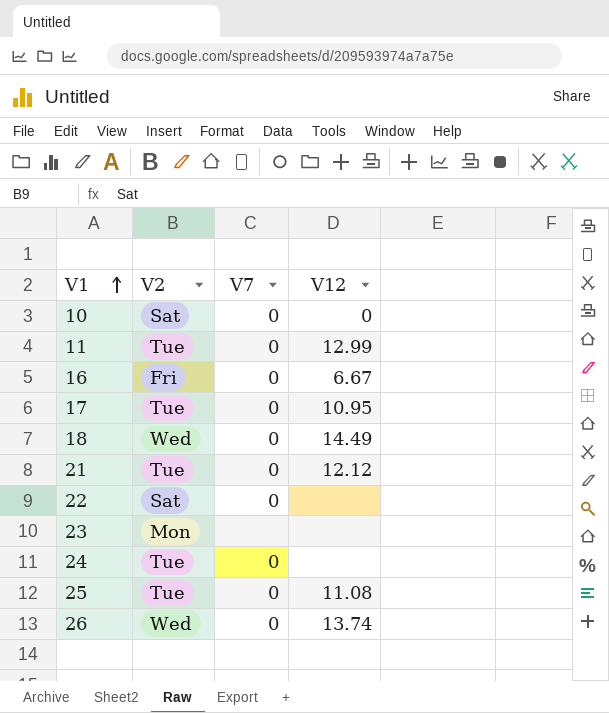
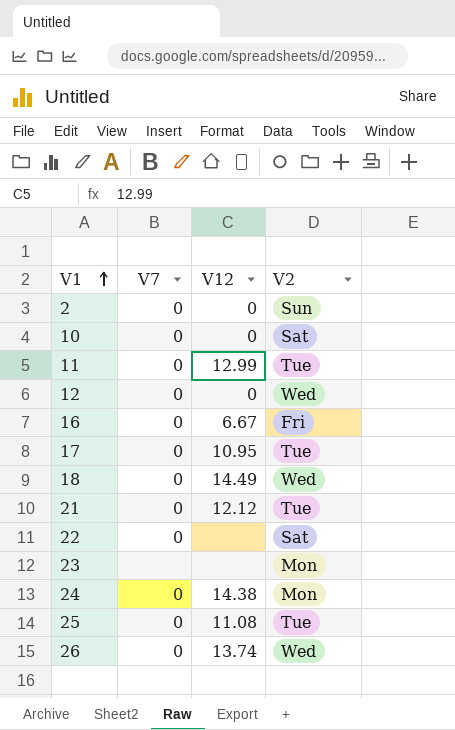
column V2 | position: 2 -> 4
row 2: none -> 0 | 0 | Sun
row 12: none -> 0 | 0 | Wed
24 | V12: none -> 14.38
24 | V2: Tue -> Mon

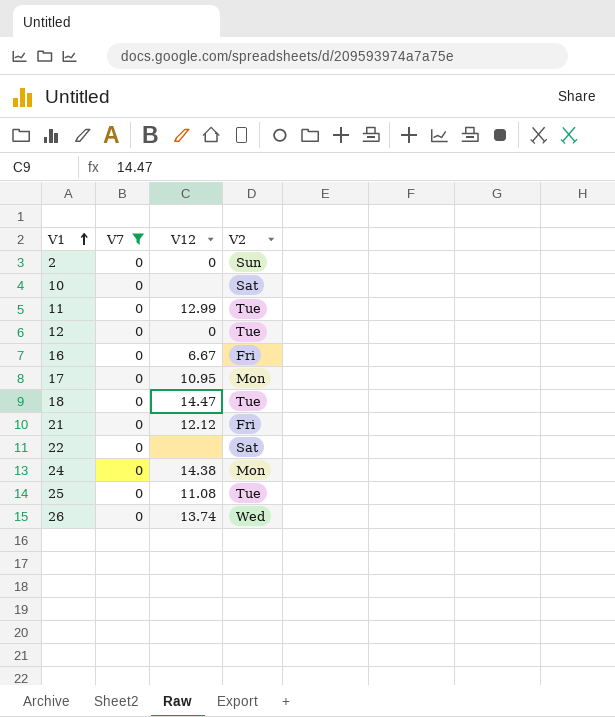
filter: none -> V7 = 0
10 | V12: 0 -> none
12 | V2: Wed -> Tue
17 | V2: Tue -> Mon
18 | V12: 14.49 -> 14.47
18 | V2: Wed -> Tue
21 | V2: Tue -> Fri

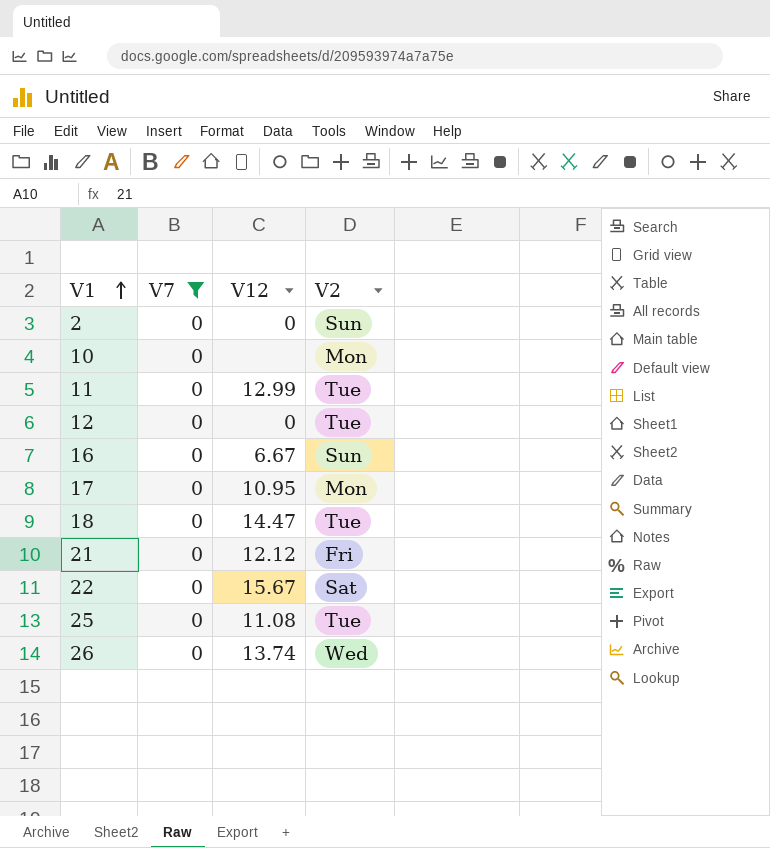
row 24: 0 | 14.38 | Mon -> none
10 | V2: Sat -> Mon
16 | V2: Fri -> Sun
22 | V12: none -> 15.67

